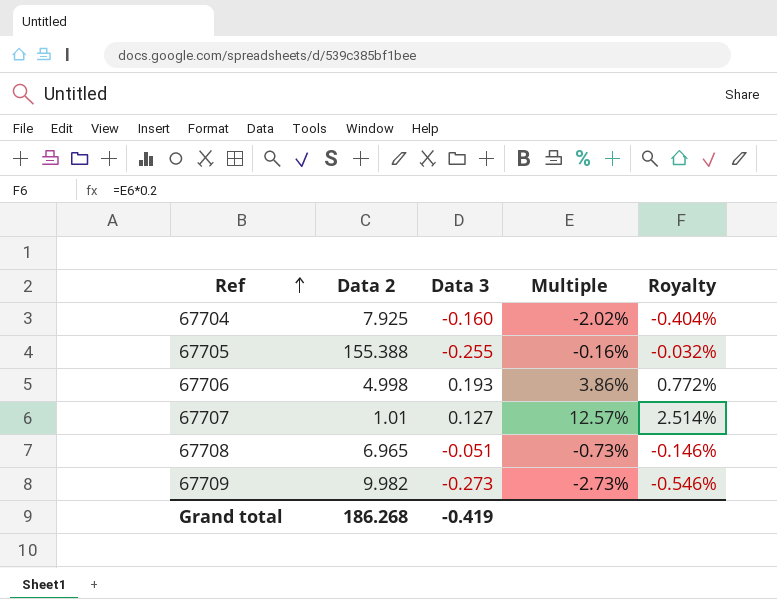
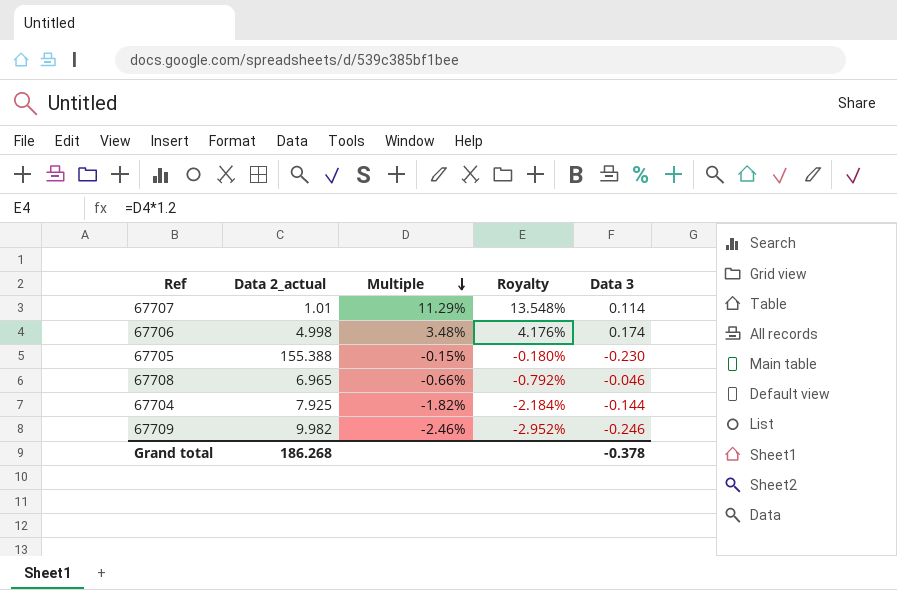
row order: Ref ascending -> Multiple descending
column name: Data 2 -> Data 2_actual
column Royalty | formula: [Multiple] * 0.2 -> [Multiple] * 1.2
column Data 3 | position: 3 -> 5
67707 | Multiple: 12.57% -> 11.29%
67707 | Data 3: 0.127 -> 0.114
67706 | Multiple: 3.86% -> 3.48%
67706 | Data 3: 0.193 -> 0.174
67705 | Multiple: -0.16% -> -0.15%
67705 | Data 3: -0.255 -> -0.230
67708 | Multiple: -0.73% -> -0.66%
67708 | Data 3: -0.051 -> -0.046
67704 | Multiple: -2.02% -> -1.82%
67704 | Data 3: -0.160 -> -0.144
67709 | Multiple: -2.73% -> -2.46%
67709 | Data 3: -0.273 -> -0.246
Grand total | Data 3: -0.419 -> -0.378

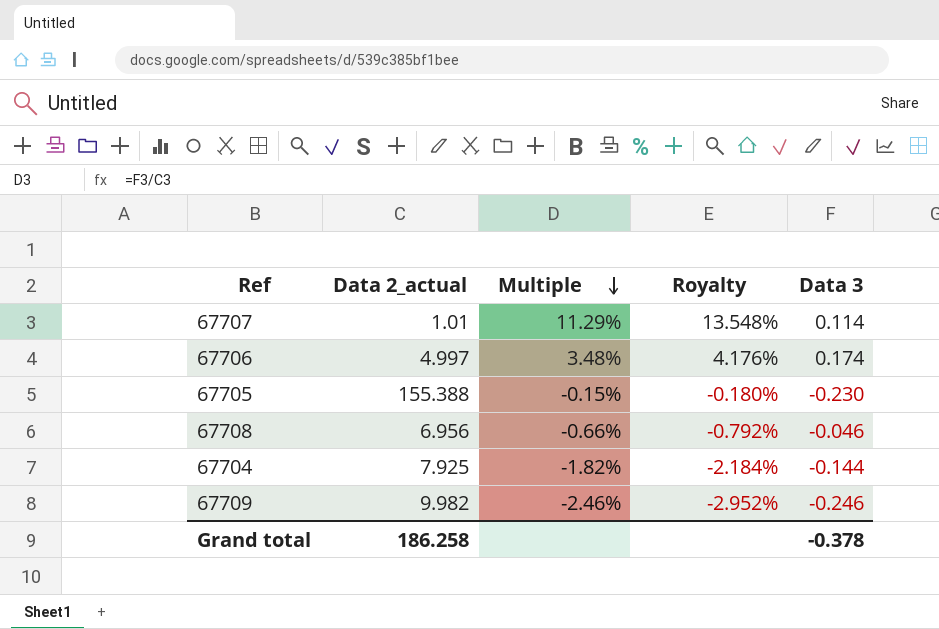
67706 | Data 2_actual: 4.998 -> 4.997
67708 | Data 2_actual: 6.965 -> 6.956
Grand total | Data 2_actual: 186.268 -> 186.258

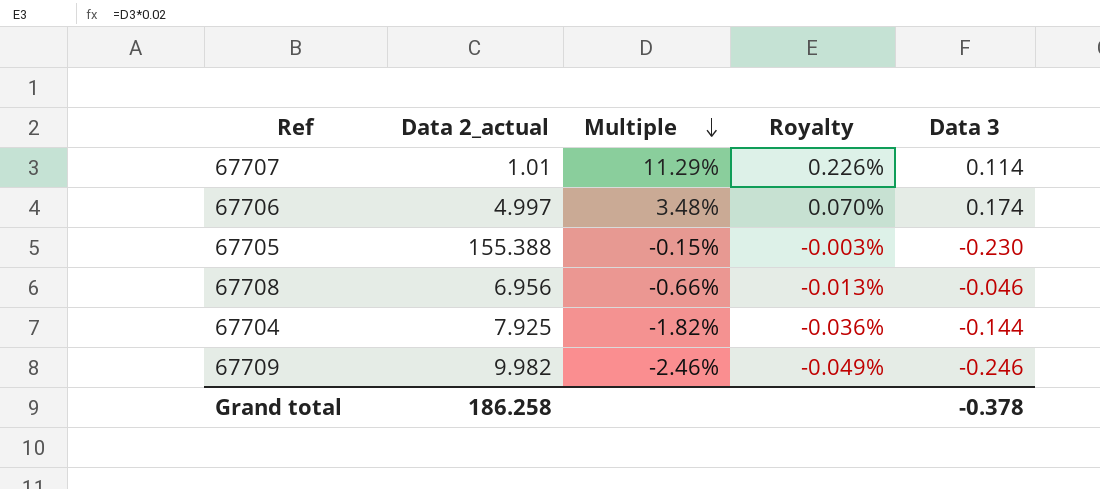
column Royalty | formula: [Multiple] * 1.2 -> [Multiple] * 0.02

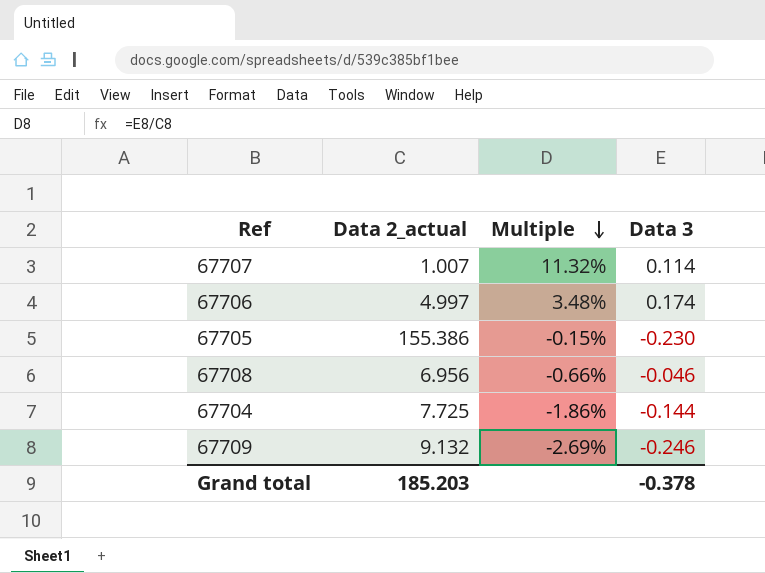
column Royalty | formula: [Multiple] * 0.02 -> none
67707 | Data 2_actual: 1.01 -> 1.007
67707 | Multiple: 11.29% -> 11.32%
67705 | Data 2_actual: 155.388 -> 155.386
67704 | Data 2_actual: 7.925 -> 7.725
67704 | Multiple: -1.82% -> -1.86%
67709 | Data 2_actual: 9.982 -> 9.132
67709 | Multiple: -2.46% -> -2.69%
Grand total | Data 2_actual: 186.258 -> 185.203

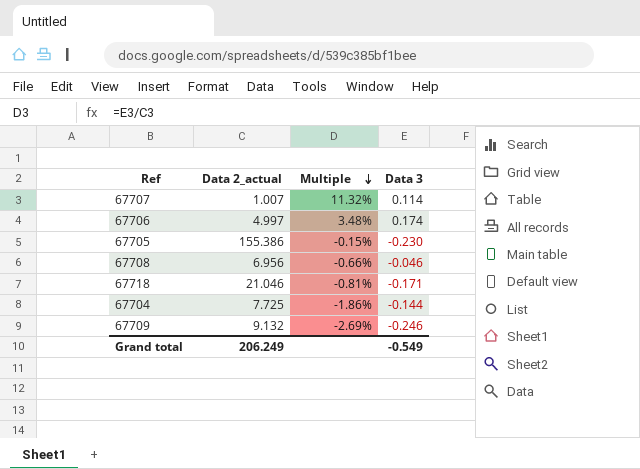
row 67718: none -> 21.046 | -0.81% | -0.171
Grand total | Data 2_actual: 185.203 -> 206.249
Grand total | Data 3: -0.378 -> -0.549

